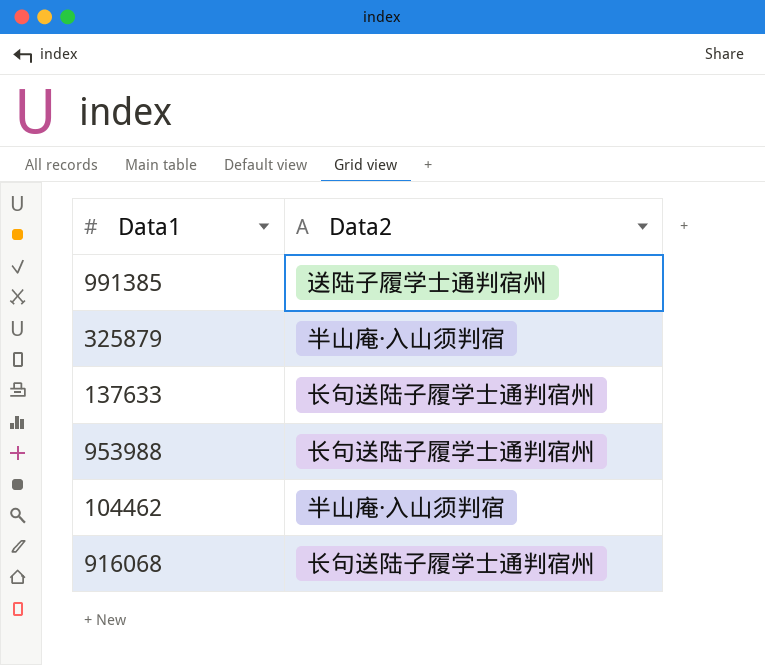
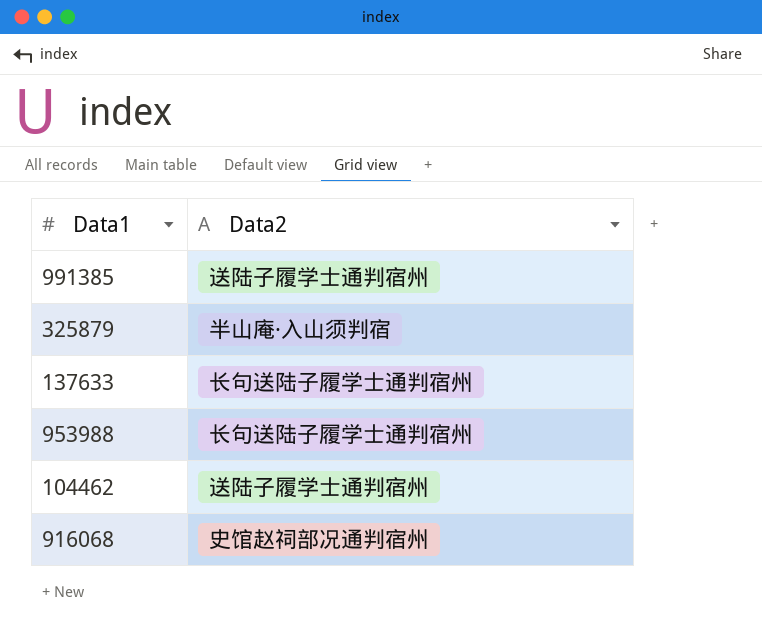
104462 | Data2: 半山庵·入山须判宿 -> 送陆子履学士通判宿州
916068 | Data2: 长句送陆子履学士通判宿州 -> 史馆赵祠部况通判宿州

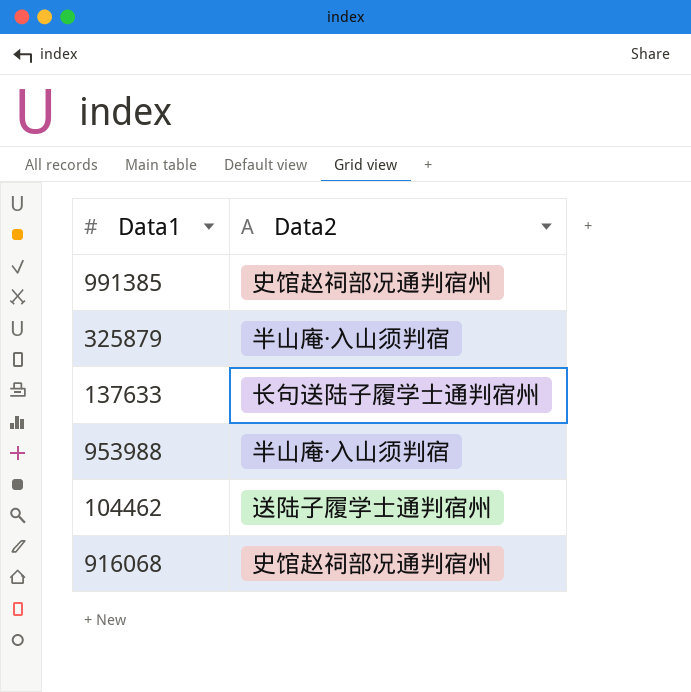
991385 | Data2: 送陆子履学士通判宿州 -> 史馆赵祠部况通判宿州
953988 | Data2: 长句送陆子履学士通判宿州 -> 半山庵·入山须判宿

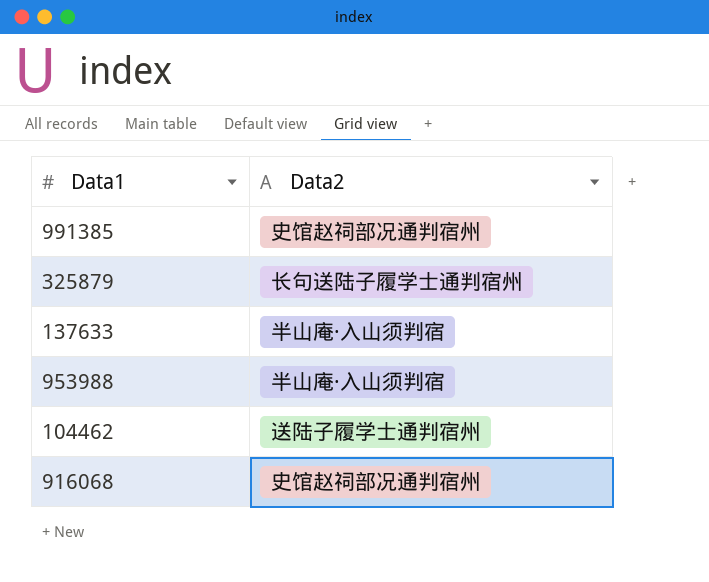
325879 | Data2: 半山庵·入山须判宿 -> 长句送陆子履学士通判宿州
137633 | Data2: 长句送陆子履学士通判宿州 -> 半山庵·入山须判宿

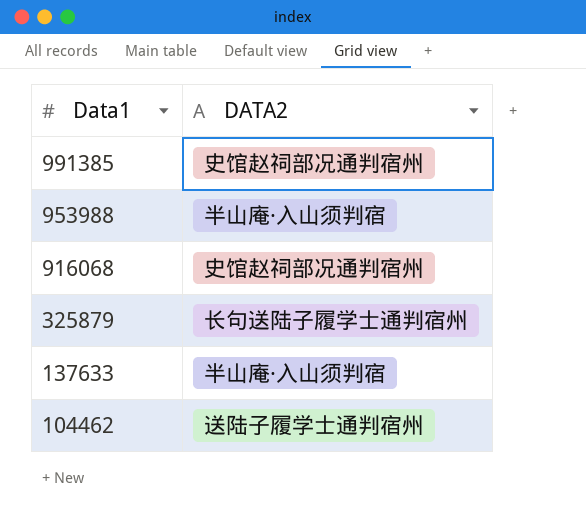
row order: none -> Data1 descending
column name: Data2 -> DATA2

